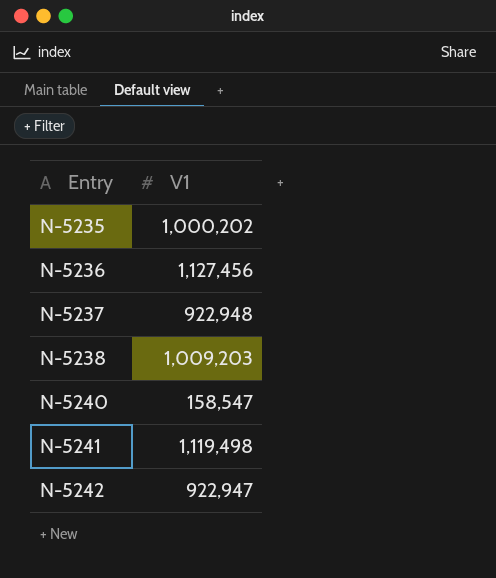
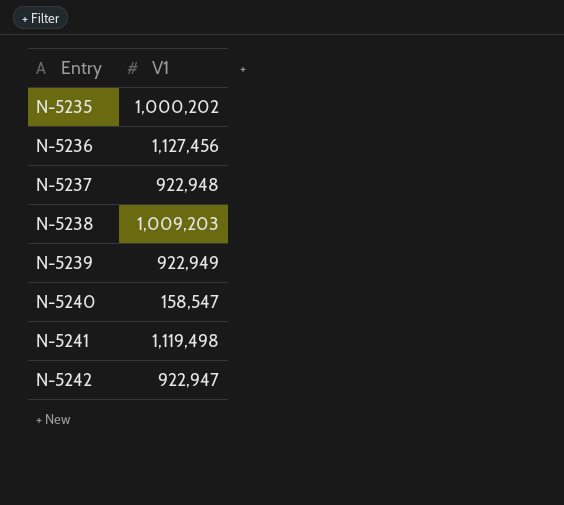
row N-5239: none -> 922,949

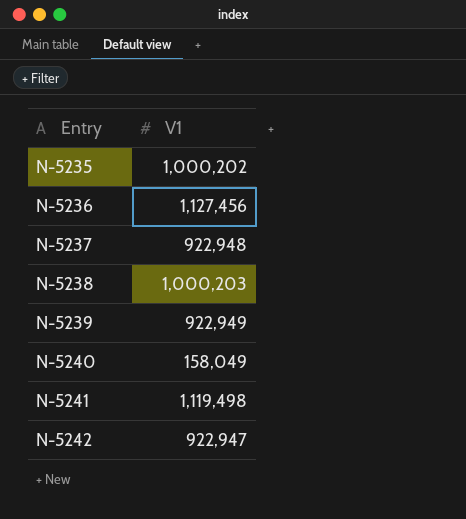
N-5238 | V1: 1,009,203 -> 1,000,203
N-5240 | V1: 158,547 -> 158,049

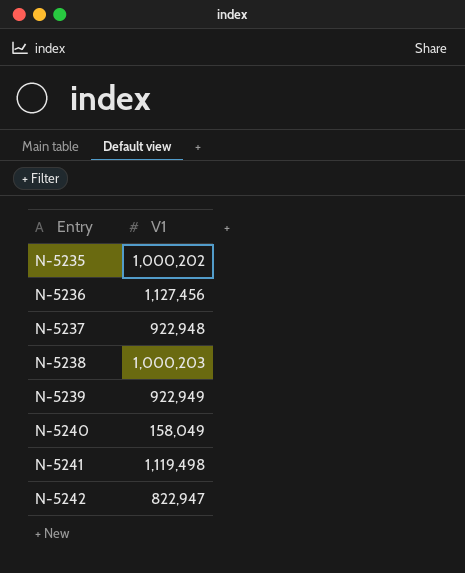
N-5242 | V1: 922,947 -> 822,947

